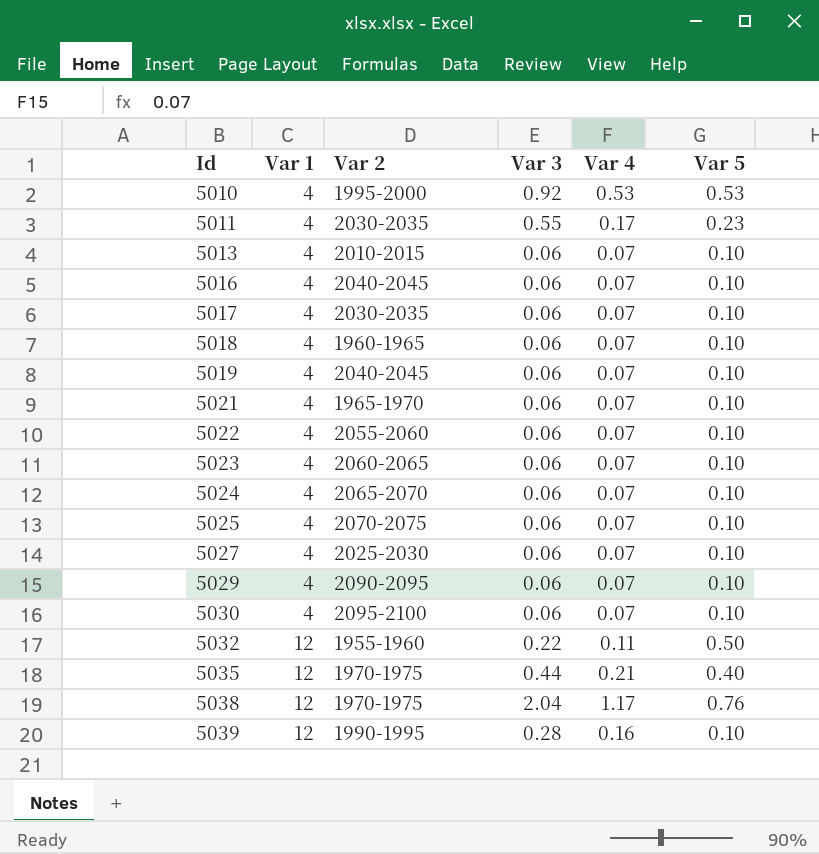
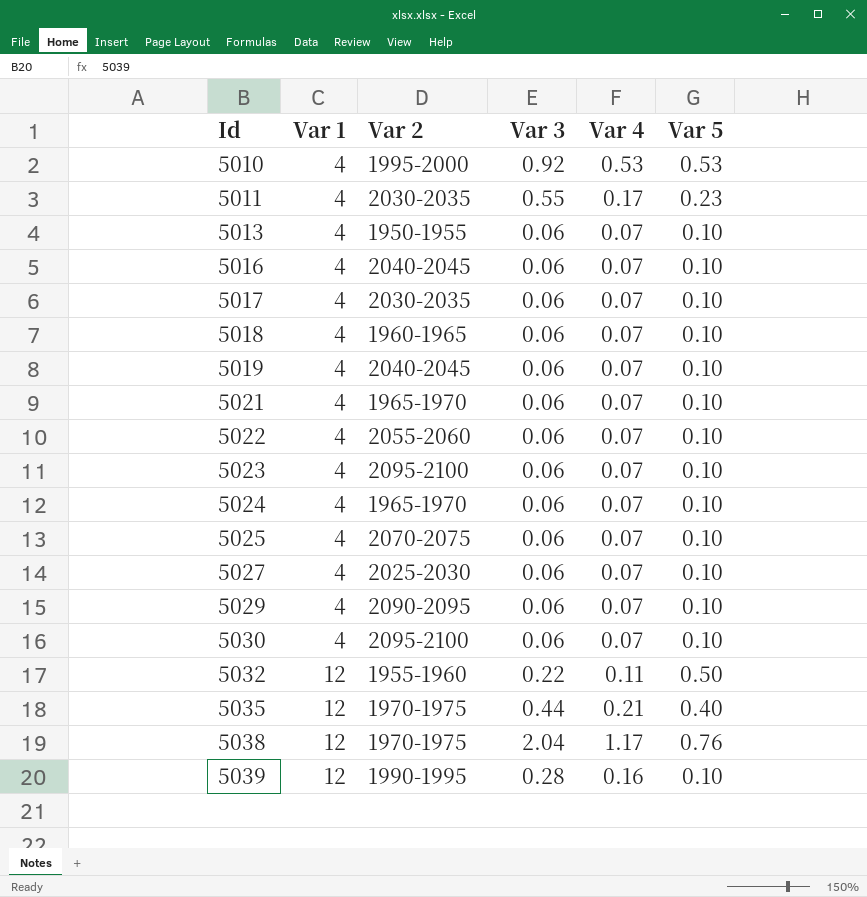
5013 | Var 2: 2010-2015 -> 1950-1955
5023 | Var 2: 2060-2065 -> 2095-2100
5024 | Var 2: 2065-2070 -> 1965-1970

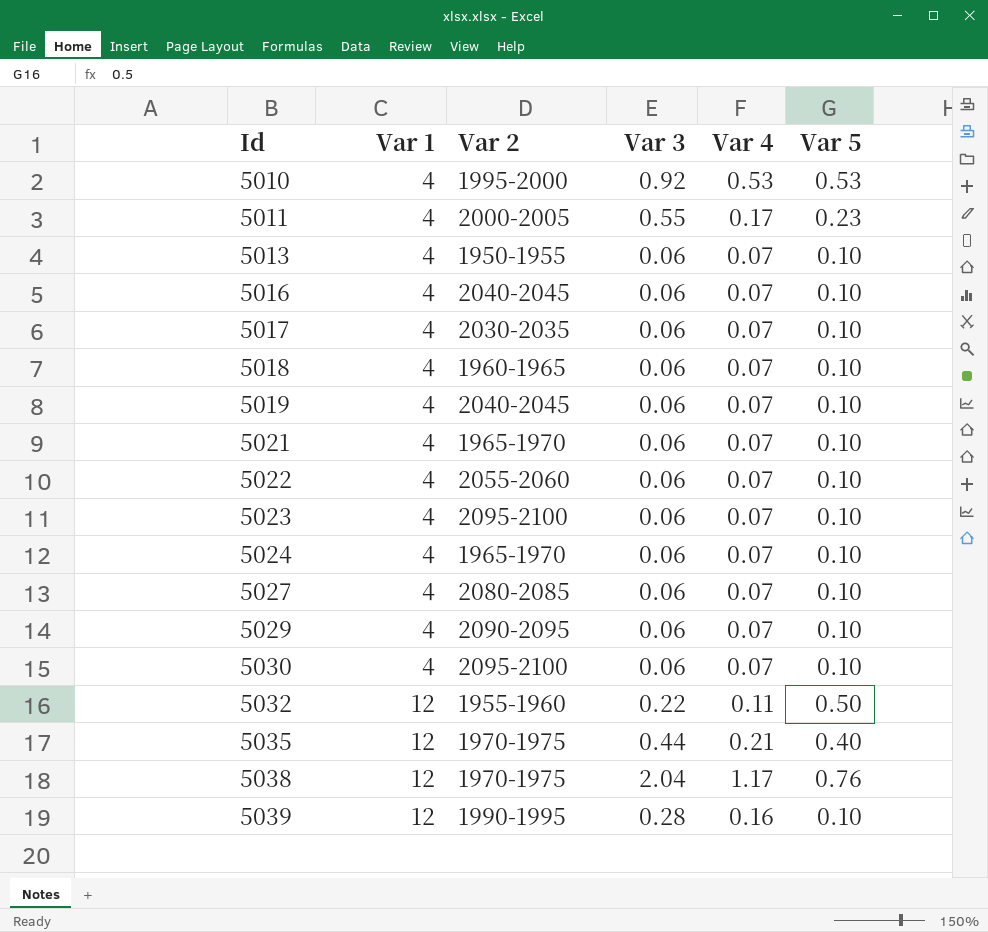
row 5025: 4 | 2070-2075 | 0.06 | 0.07 | 0.10 -> none
5011 | Var 2: 2030-2035 -> 2000-2005
5027 | Var 2: 2025-2030 -> 2080-2085

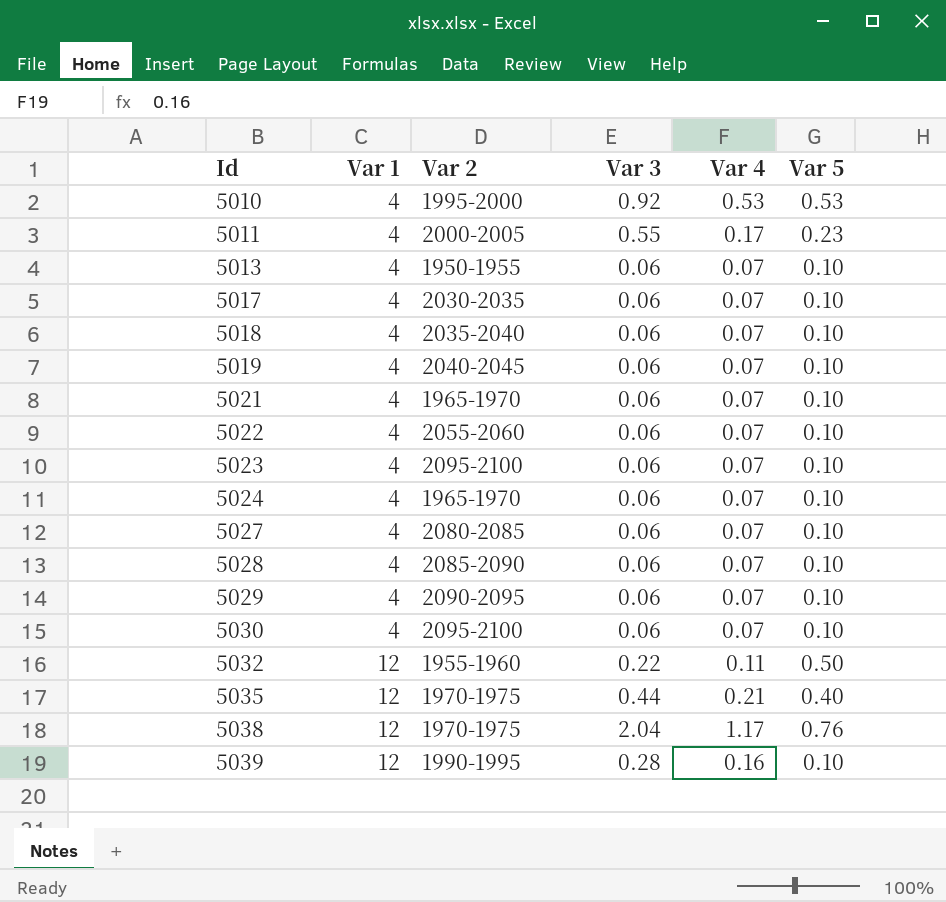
row 5016: 4 | 2040-2045 | 0.06 | 0.07 | 0.10 -> none
5018 | Var 2: 1960-1965 -> 2035-2040
row 5028: none -> 4 | 2085-2090 | 0.06 | 0.07 | 0.10

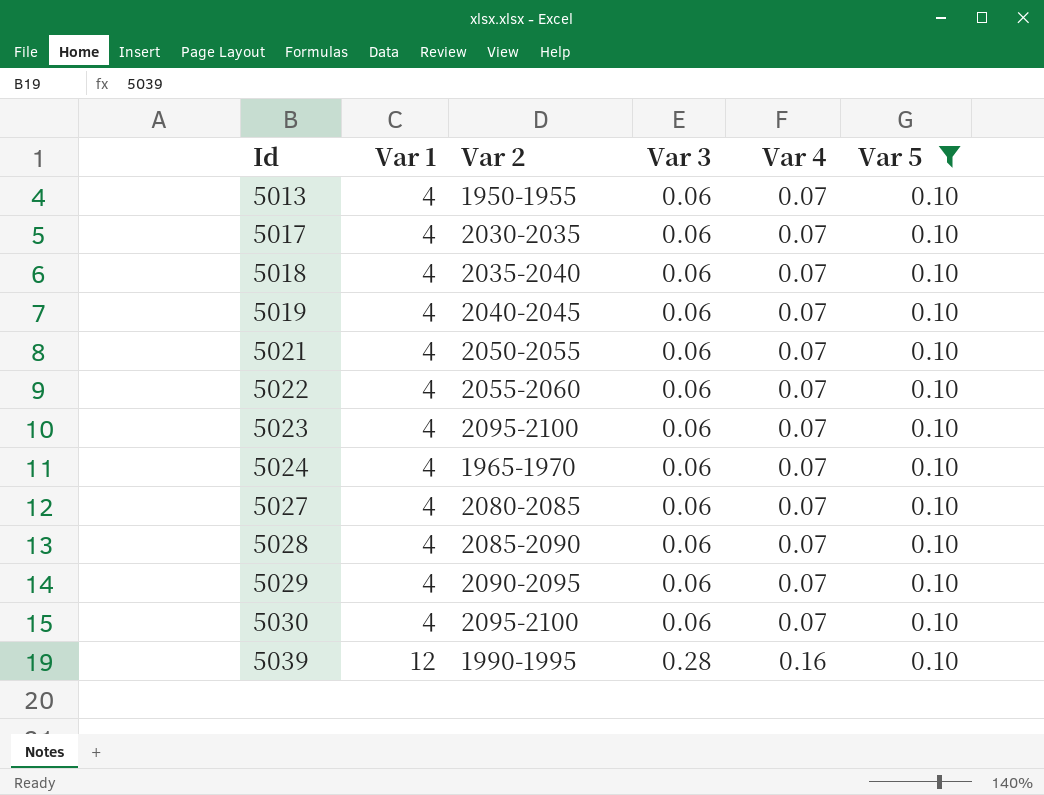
filter: none -> Var 5 = 0.10
5021 | Var 2: 1965-1970 -> 2050-2055

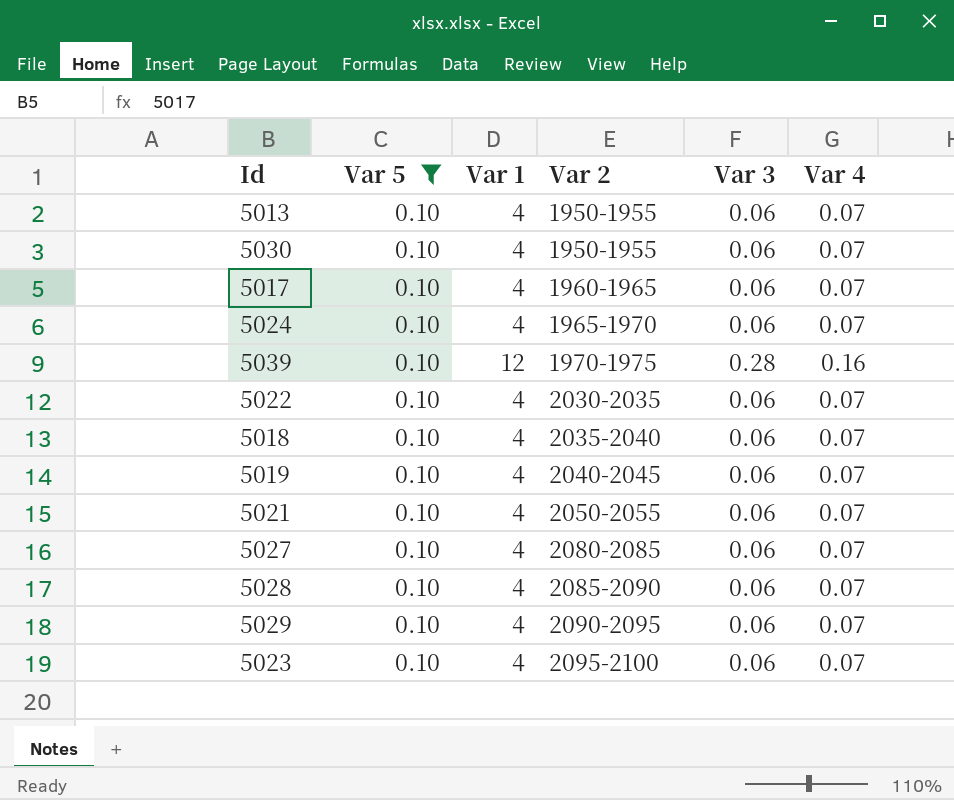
row order: Id ascending -> Var 2 ascending
column Var 5 | position: 6 -> 2
5030 | Var 2: 2095-2100 -> 1950-1955
5017 | Var 2: 2030-2035 -> 1960-1965
5039 | Var 2: 1990-1995 -> 1970-1975
5022 | Var 2: 2055-2060 -> 2030-2035

